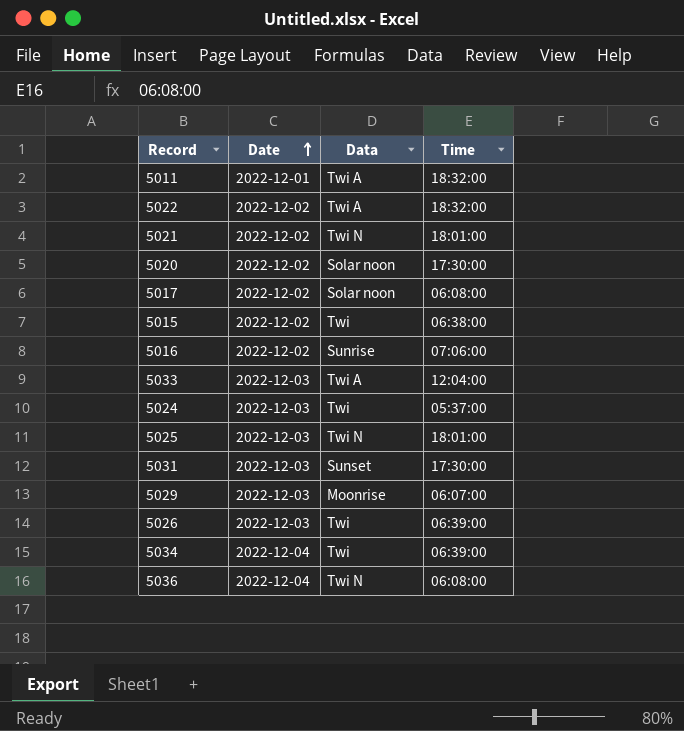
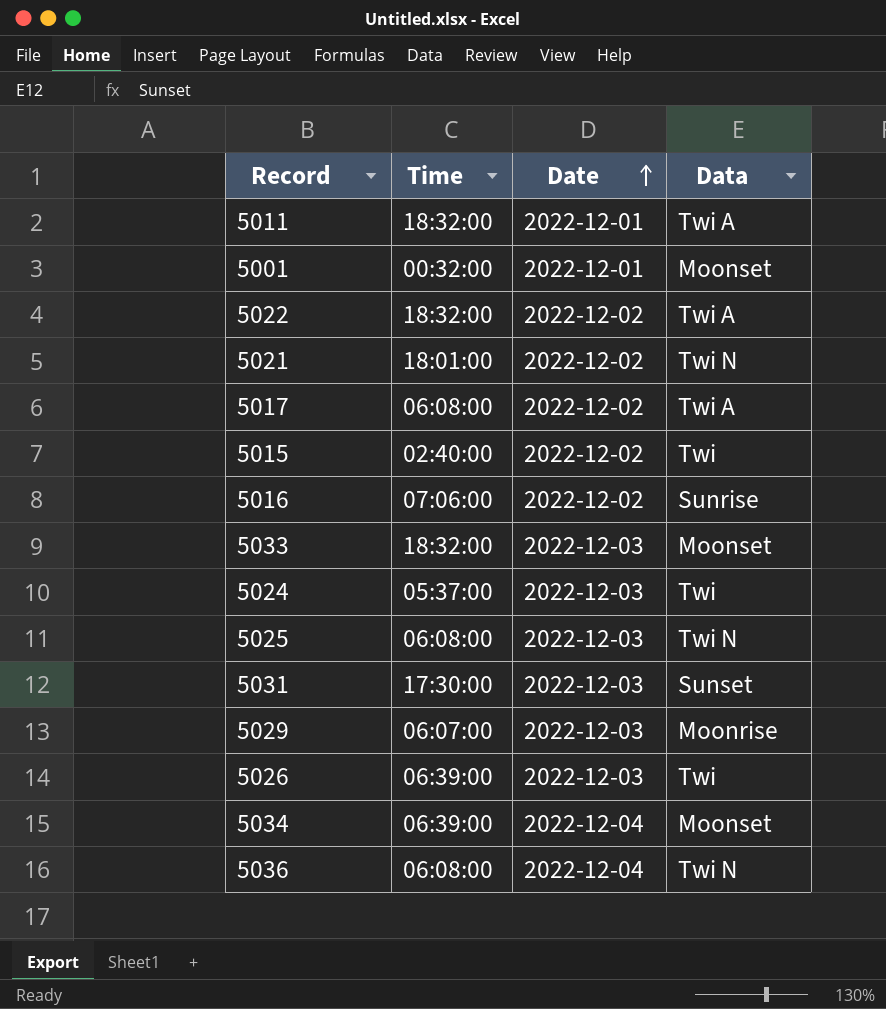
column Time | position: 4 -> 2
row 5020: 2022-12-02 | Solar noon | 17:30:00 -> none
row 5001: none -> 00:32:00 | 2022-12-01 | Moonset
5017 | Data: Solar noon -> Twi A
5015 | Time: 06:38:00 -> 02:40:00
5033 | Time: 12:04:00 -> 18:32:00
5033 | Data: Twi A -> Moonset
5025 | Time: 18:01:00 -> 06:08:00
5034 | Data: Twi -> Moonset

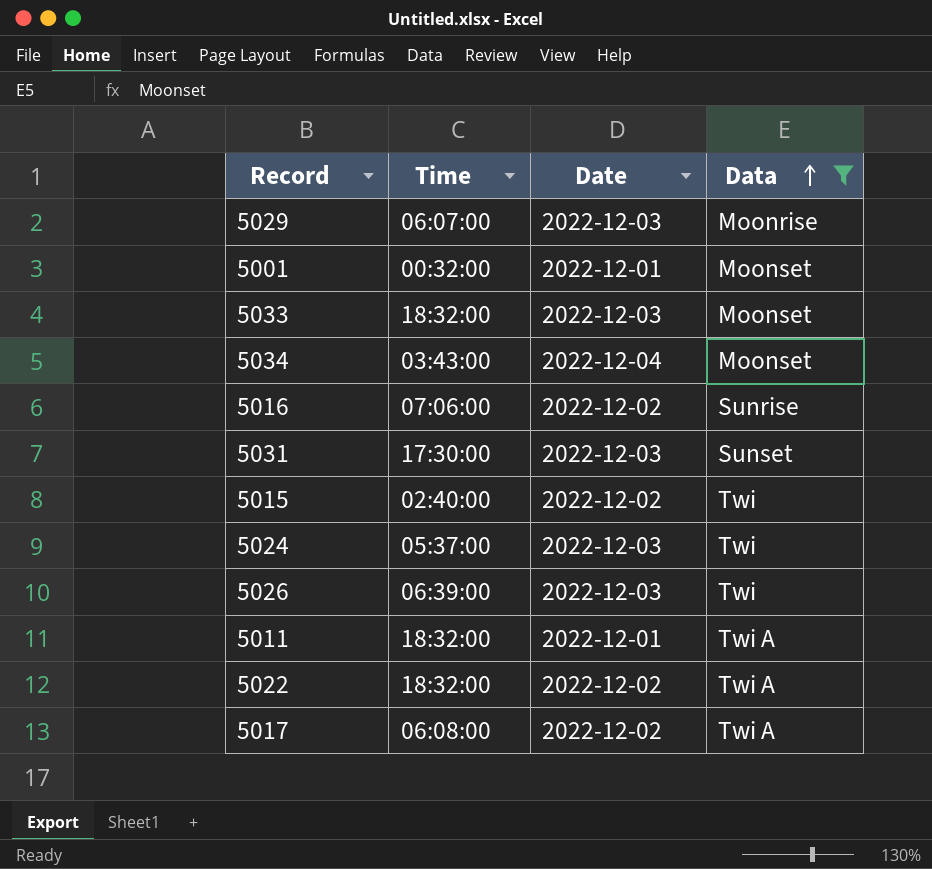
filter: none -> Data != Twi N
row order: Date ascending -> Data ascending
5034 | Time: 06:39:00 -> 03:43:00

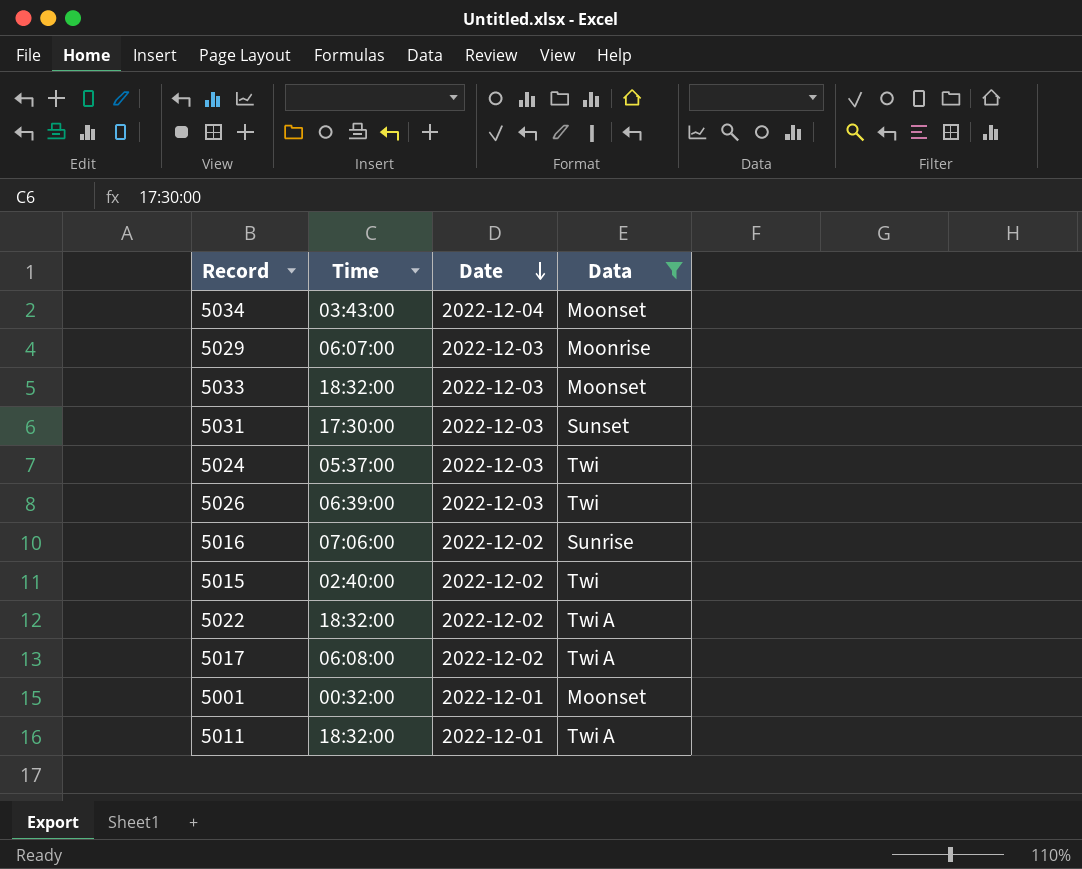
row order: Data ascending -> Date descending

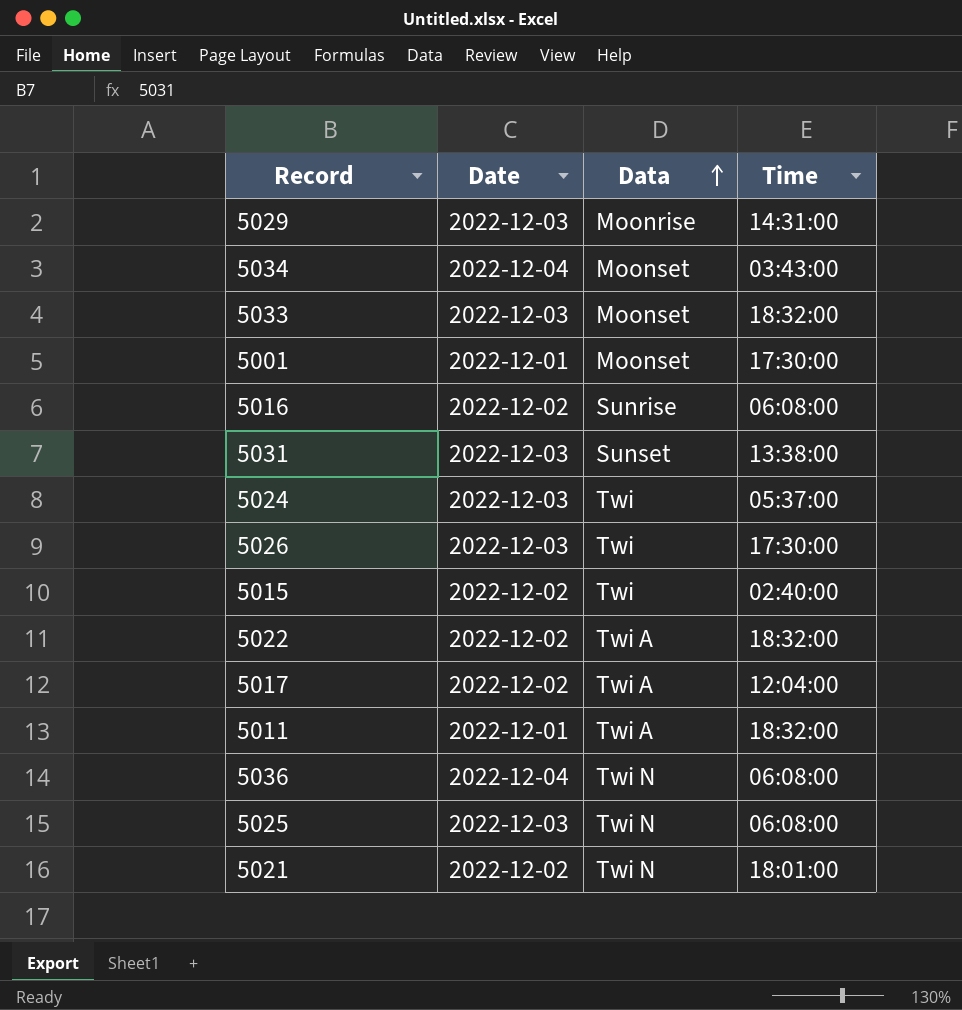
filter: Data != Twi N -> none
row order: Date descending -> Data ascending
column Time | position: 2 -> 4
5029 | Time: 06:07:00 -> 14:31:00
5001 | Time: 00:32:00 -> 17:30:00
5016 | Time: 07:06:00 -> 06:08:00
5031 | Time: 17:30:00 -> 13:38:00
5026 | Time: 06:39:00 -> 17:30:00
5017 | Time: 06:08:00 -> 12:04:00

